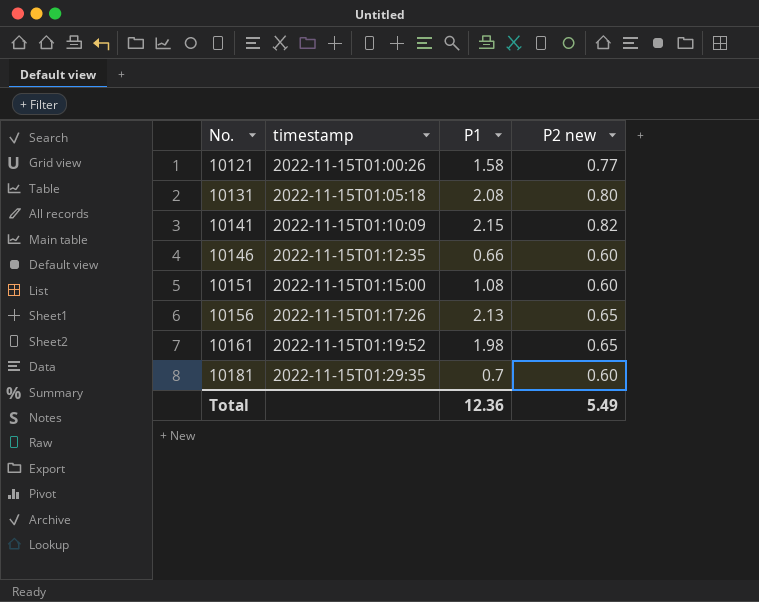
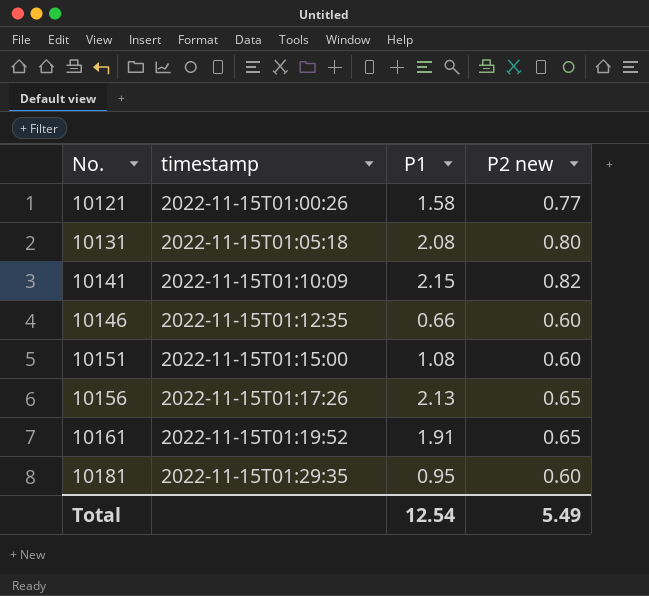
10161 | P1: 1.98 -> 1.91
10181 | P1: 0.7 -> 0.95
Total | P1: 12.36 -> 12.54

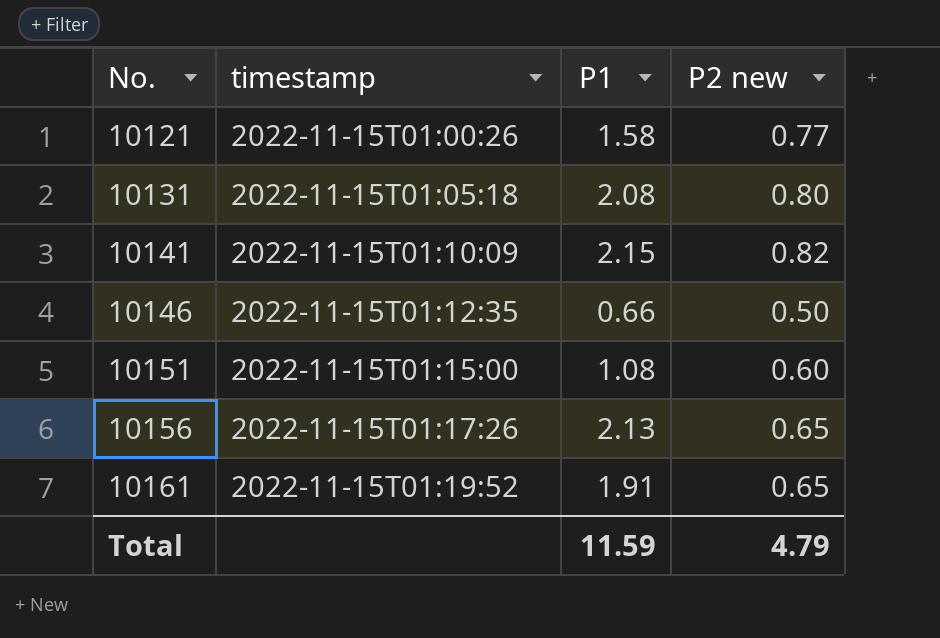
row 10181: 2022-11-15T01:29:35 | 0.95 | 0.60 -> none
10146 | P2 new: 0.60 -> 0.50
Total | P1: 12.54 -> 11.59
Total | P2 new: 5.49 -> 4.79

